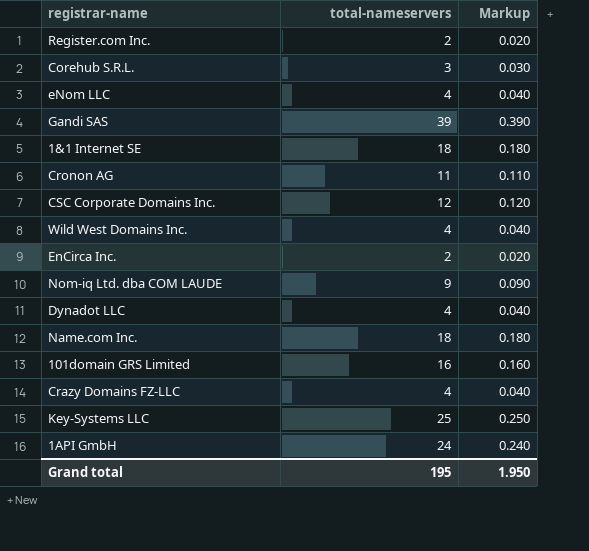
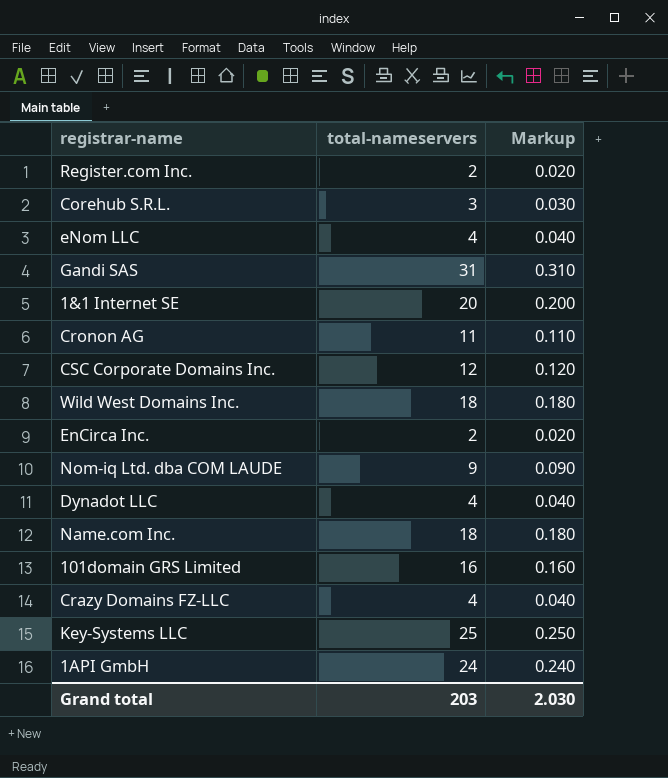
Gandi SAS | total-nameservers: 39 -> 31
Gandi SAS | Markup: 0.390 -> 0.310
1&1 Internet SE | total-nameservers: 18 -> 20
1&1 Internet SE | Markup: 0.180 -> 0.200
Wild West Domains Inc. | total-nameservers: 4 -> 18
Wild West Domains Inc. | Markup: 0.040 -> 0.180
Grand total | total-nameservers: 195 -> 203
Grand total | Markup: 1.950 -> 2.030

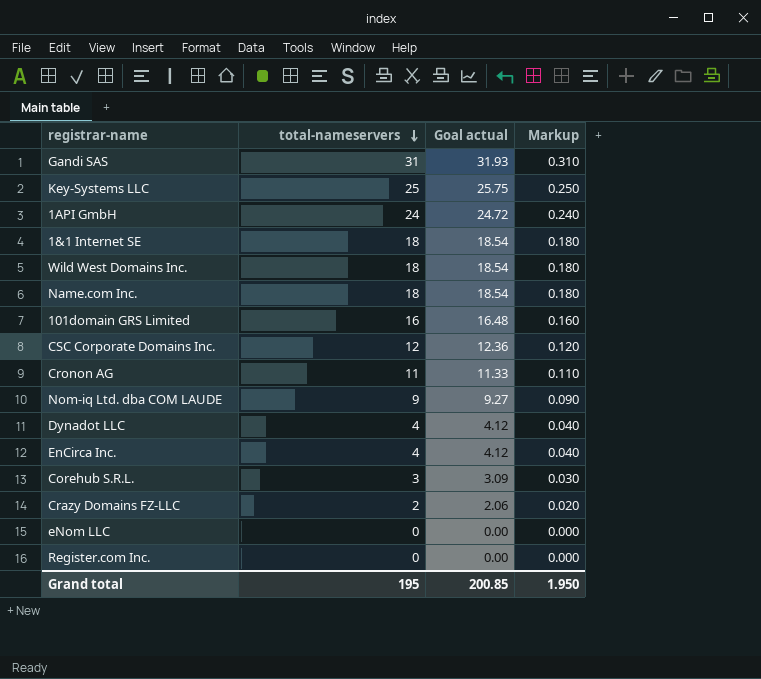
row order: none -> total-nameservers descending
column Goal actual | formula: none -> [total-nameservers] * 1.03
1&1 Internet SE | total-nameservers: 20 -> 18
1&1 Internet SE | Markup: 0.200 -> 0.180
EnCirca Inc. | total-nameservers: 2 -> 4
EnCirca Inc. | Markup: 0.020 -> 0.040
Crazy Domains FZ-LLC | total-nameservers: 4 -> 2
Crazy Domains FZ-LLC | Markup: 0.040 -> 0.020
eNom LLC | total-nameservers: 4 -> 0
eNom LLC | Markup: 0.040 -> 0.000
Register.com Inc. | total-nameservers: 2 -> 0
Register.com Inc. | Markup: 0.020 -> 0.000
Grand total | total-nameservers: 203 -> 195
Grand total | Markup: 2.030 -> 1.950

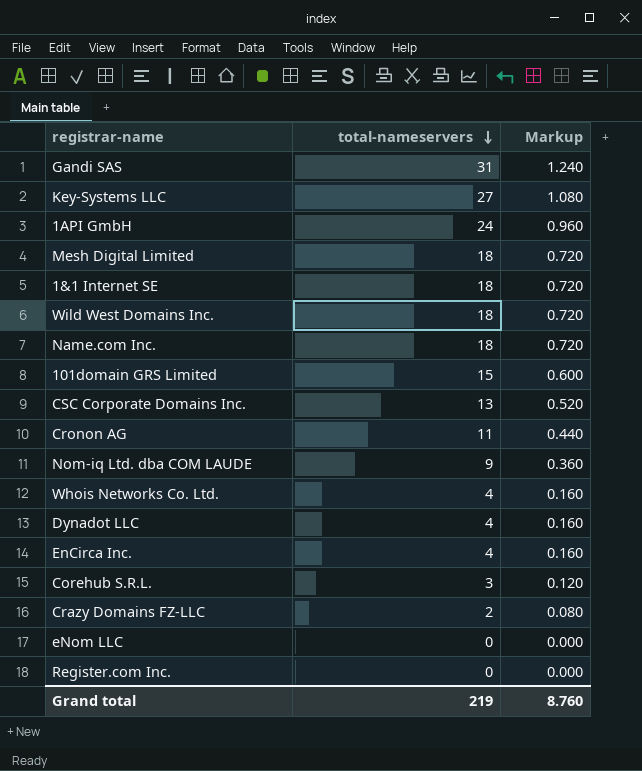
column Goal actual | formula: [total-nameservers] * 1.03 -> none
column Markup | formula: [total-nameservers] * 0.01 -> [total-nameservers] * 0.04
Key-Systems LLC | total-nameservers: 25 -> 27
row Mesh Digital Limited: none -> 18 | 0.720
101domain GRS Limited | total-nameservers: 16 -> 15
CSC Corporate Domains Inc. | total-nameservers: 12 -> 13
row Whois Networks Co. Ltd.: none -> 4 | 0.160
Grand total | total-nameservers: 195 -> 219
Grand total | Markup: 1.950 -> 8.760

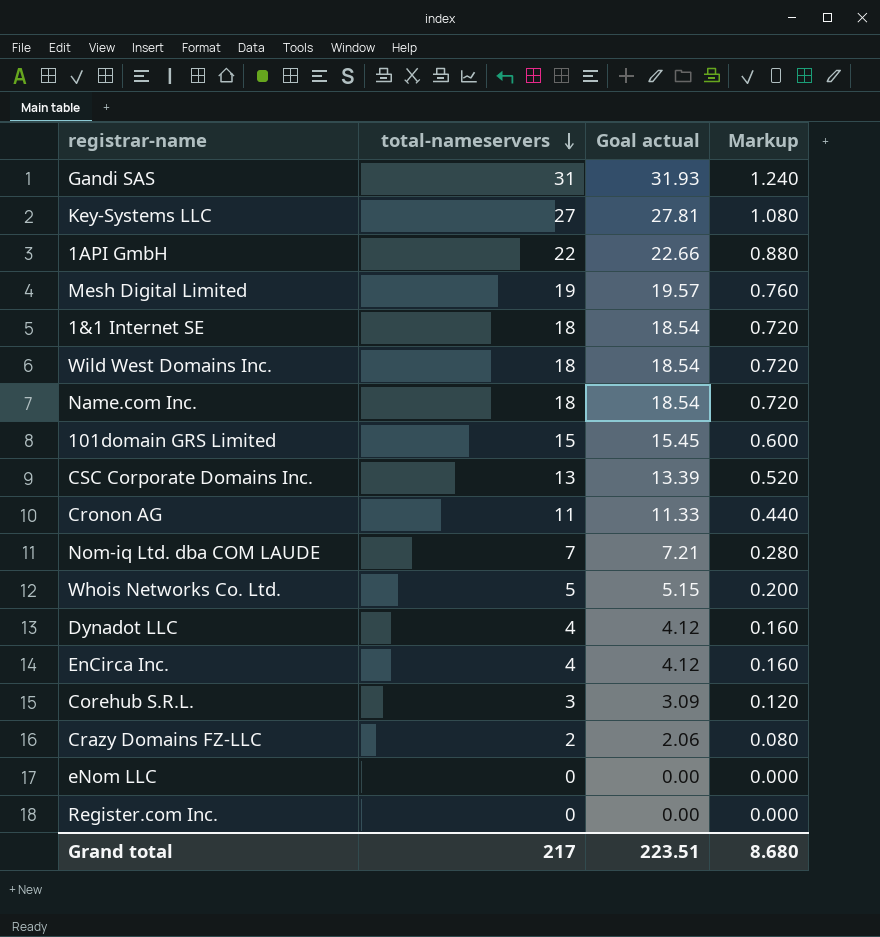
column Goal actual | formula: none -> [total-nameservers] * 1.03
1API GmbH | total-nameservers: 24 -> 22
1API GmbH | Markup: 0.960 -> 0.880
Mesh Digital Limited | total-nameservers: 18 -> 19
Mesh Digital Limited | Markup: 0.720 -> 0.760
Nom-iq Ltd. dba COM LAUDE | total-nameservers: 9 -> 7
Nom-iq Ltd. dba COM LAUDE | Markup: 0.360 -> 0.280
Whois Networks Co. Ltd. | total-nameservers: 4 -> 5
Whois Networks Co. Ltd. | Markup: 0.160 -> 0.200
Grand total | total-nameservers: 219 -> 217
Grand total | Markup: 8.760 -> 8.680

